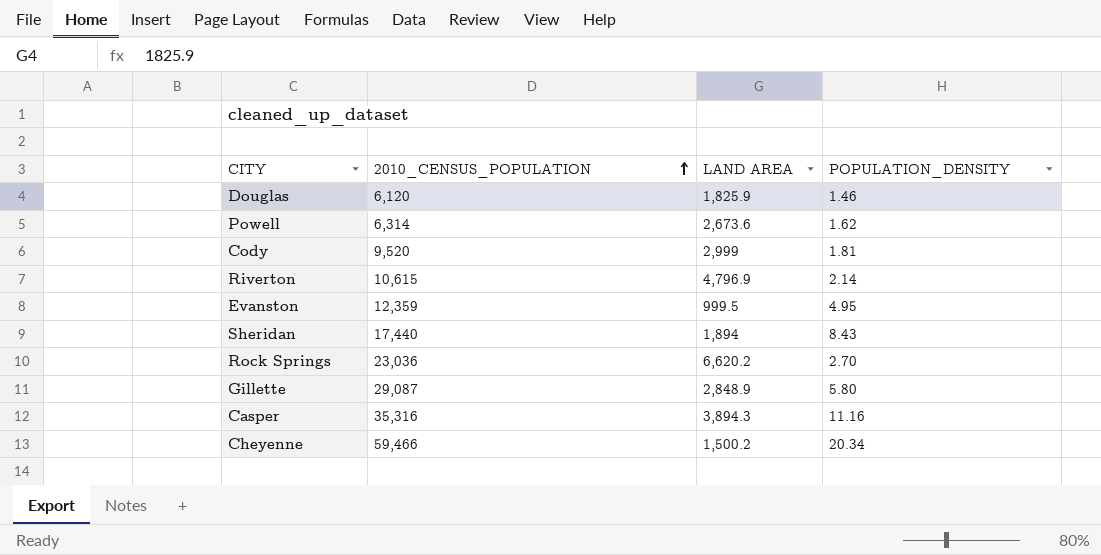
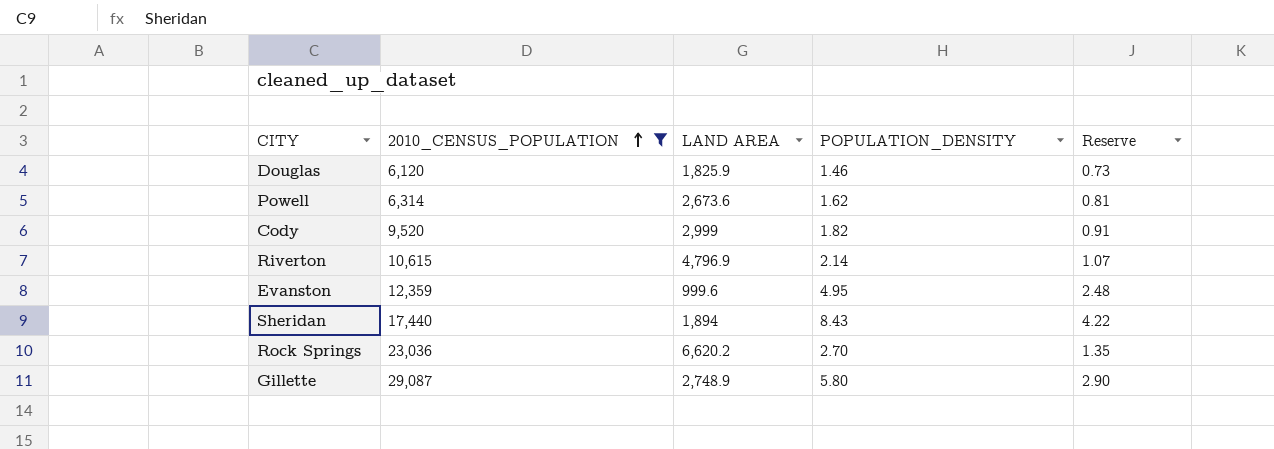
filter: none -> 2010_CENSUS_POPULATION <= 29,087
column Reserve | formula: none -> [POPULATION_DENSITY] * 0.5
Cody | POPULATION_DENSITY: 1.81 -> 1.82
Evanston | LAND AREA: 999.5 -> 999.6
Gillette | LAND AREA: 2,848.9 -> 2,748.9

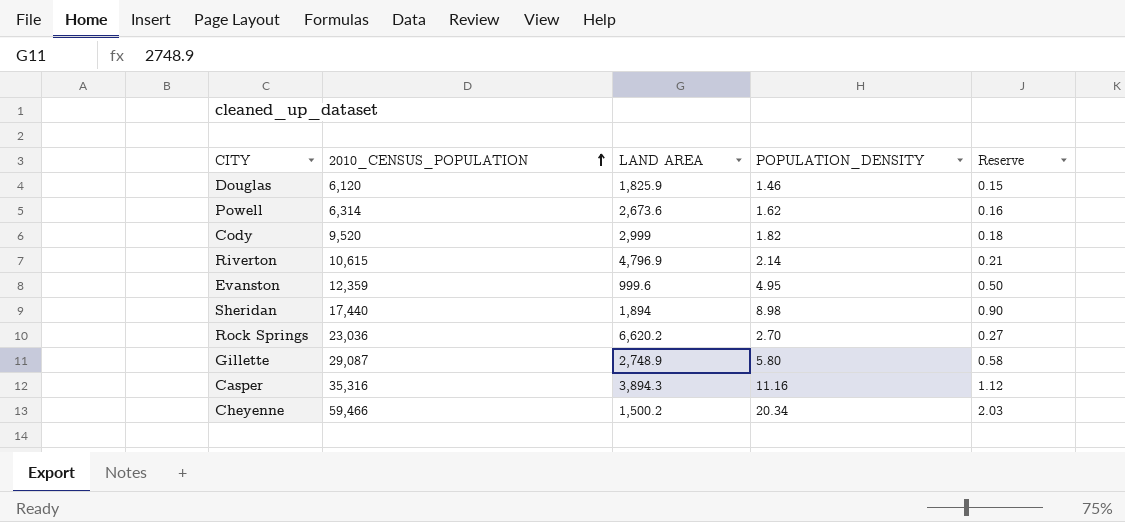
filter: 2010_CENSUS_POPULATION <= 29,087 -> none
column Reserve | formula: [POPULATION_DENSITY] * 0.5 -> [POPULATION_DENSITY] * 0.1
Sheridan | POPULATION_DENSITY: 8.43 -> 8.98

